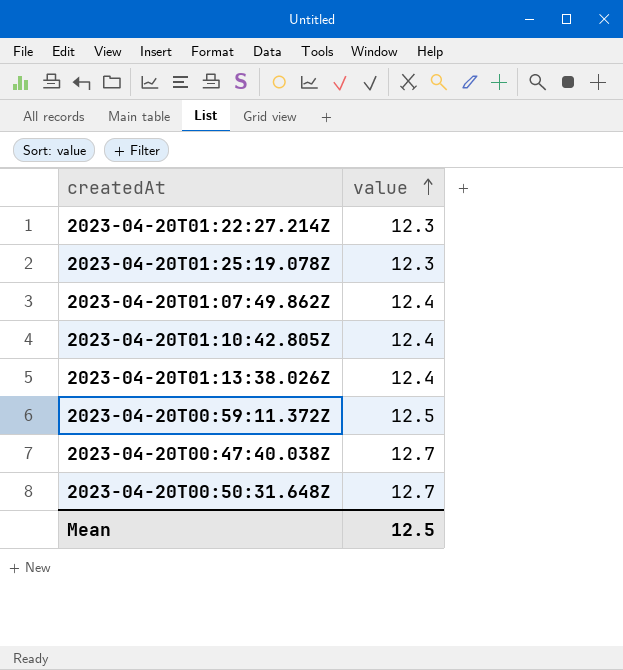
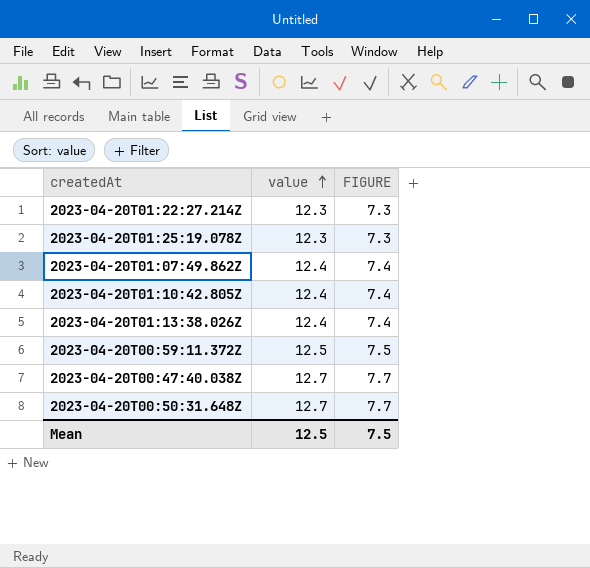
column FIGURE | formula: none -> [value] - 5

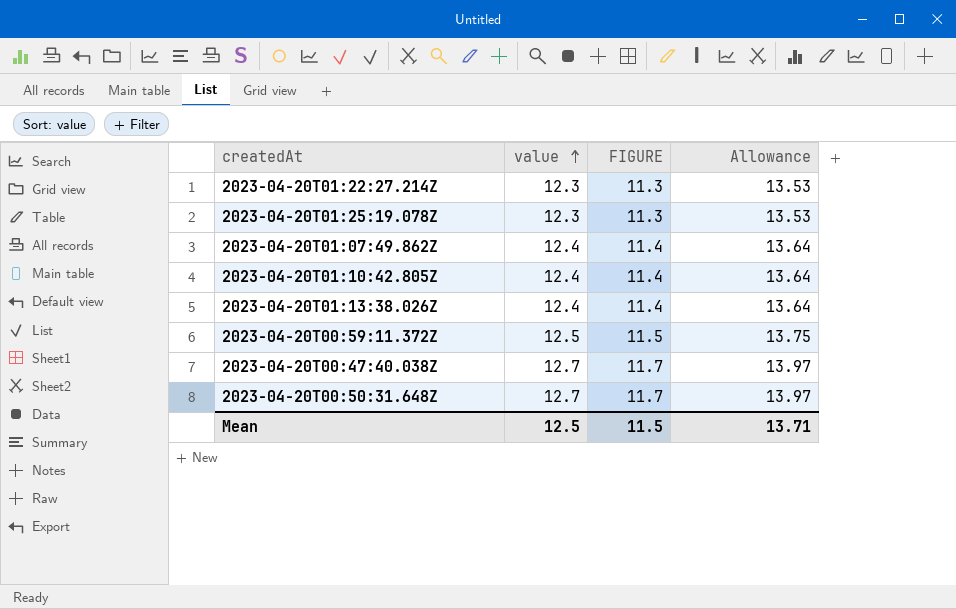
column FIGURE | formula: [value] - 5 -> [value] - 1
column Allowance | formula: none -> [value] * 1.1
Mean | FIGURE: 7.5 -> 11.5

